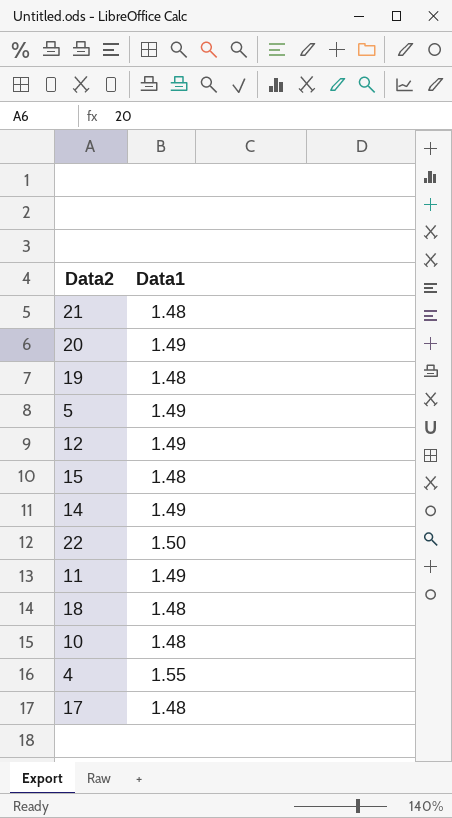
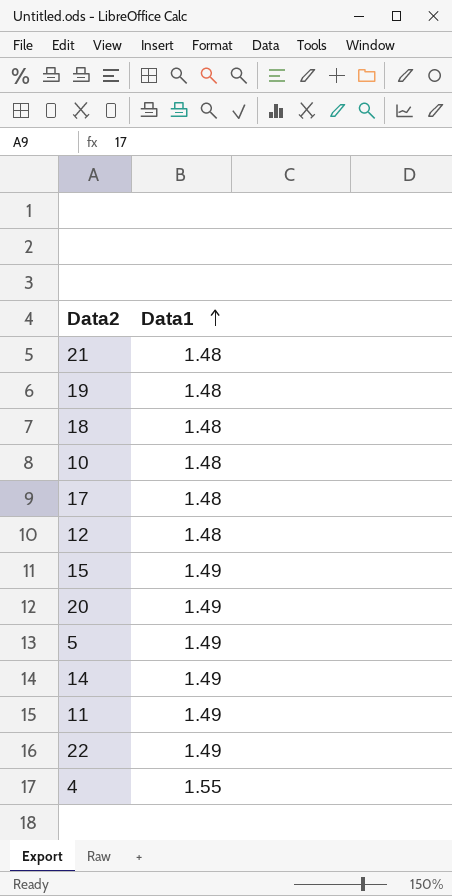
row order: none -> Data1 ascending
12 | Data1: 1.49 -> 1.48
15 | Data1: 1.48 -> 1.49
22 | Data1: 1.50 -> 1.49

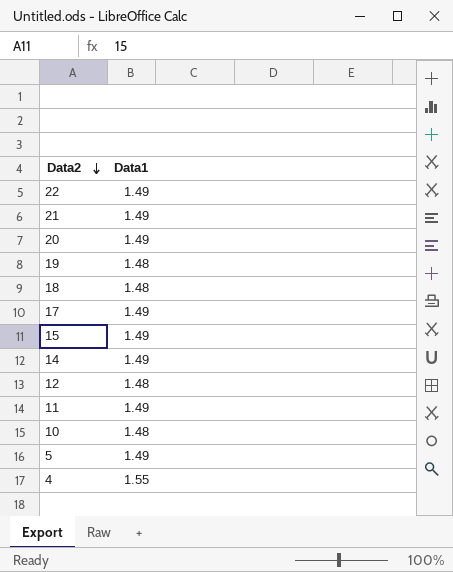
row order: Data1 ascending -> Data2 descending
21 | Data1: 1.48 -> 1.49
17 | Data1: 1.48 -> 1.49

